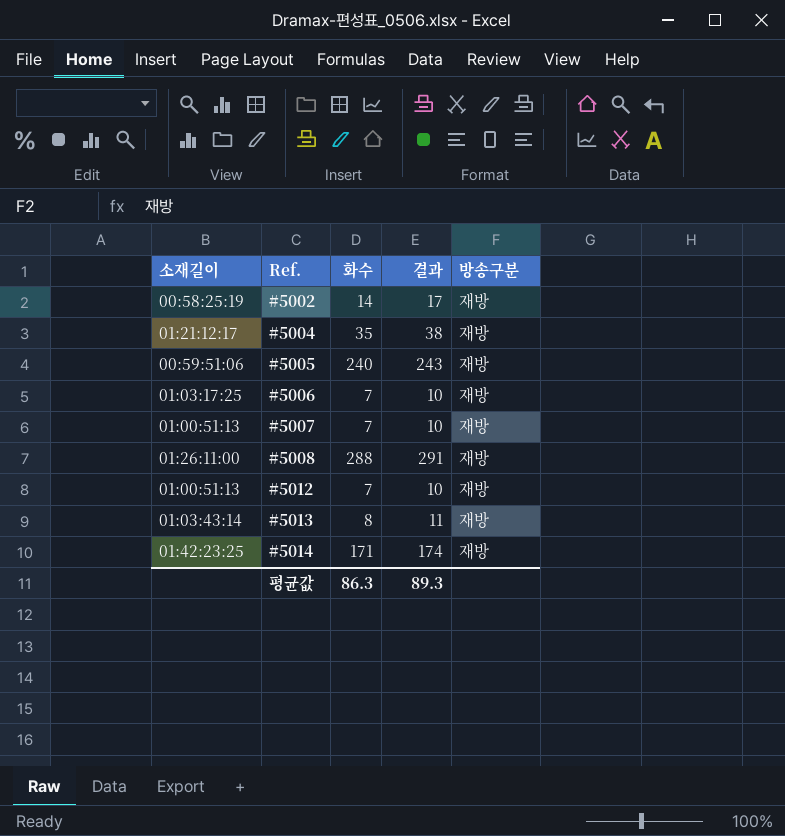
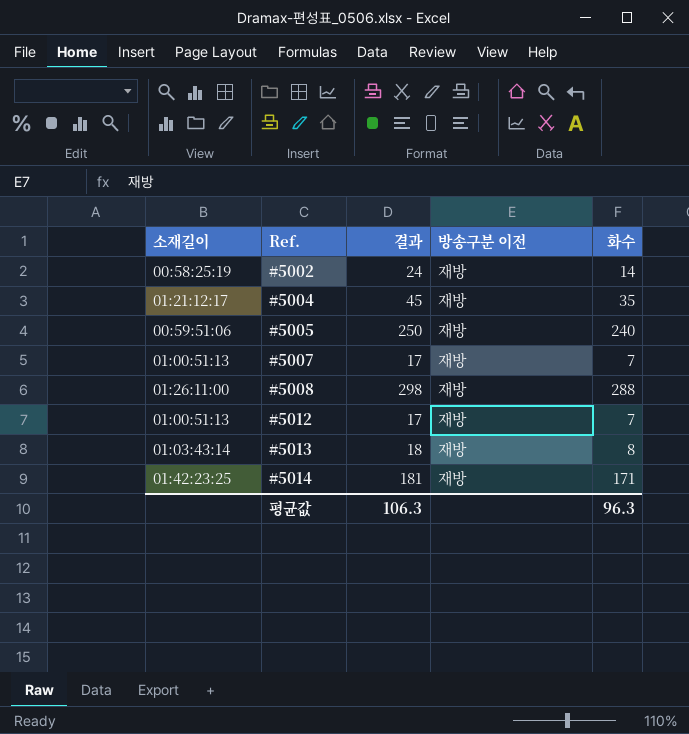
column 결과 | formula: [화수] + 3 -> [화수] + 10
column name: 방송구분 -> 방송구분 이전
column 화수 | position: 3 -> 5
row #5006: 01:03:17:25 | 7 | 10 | 재방 -> none
평균값 | 결과: 89.3 -> 106.3
평균값 | 화수: 86.3 -> 96.3

